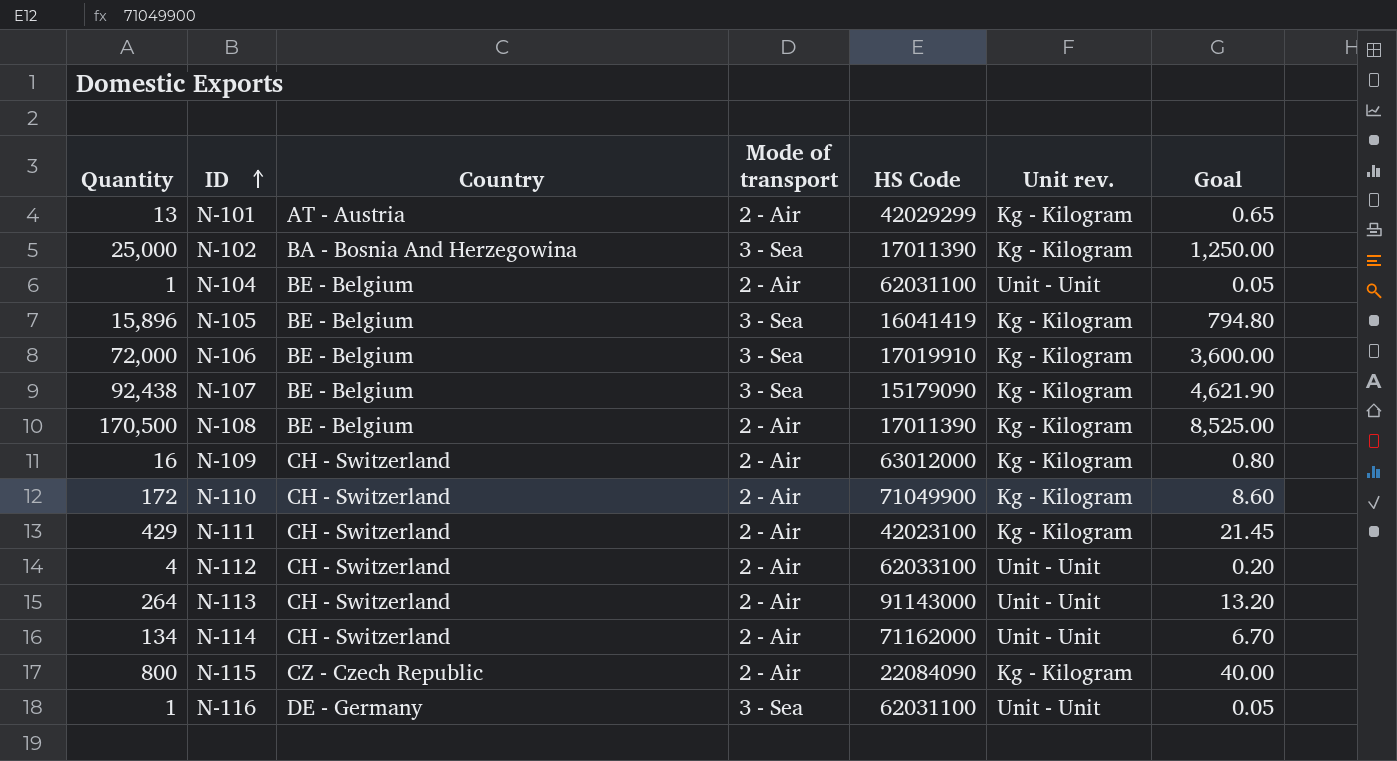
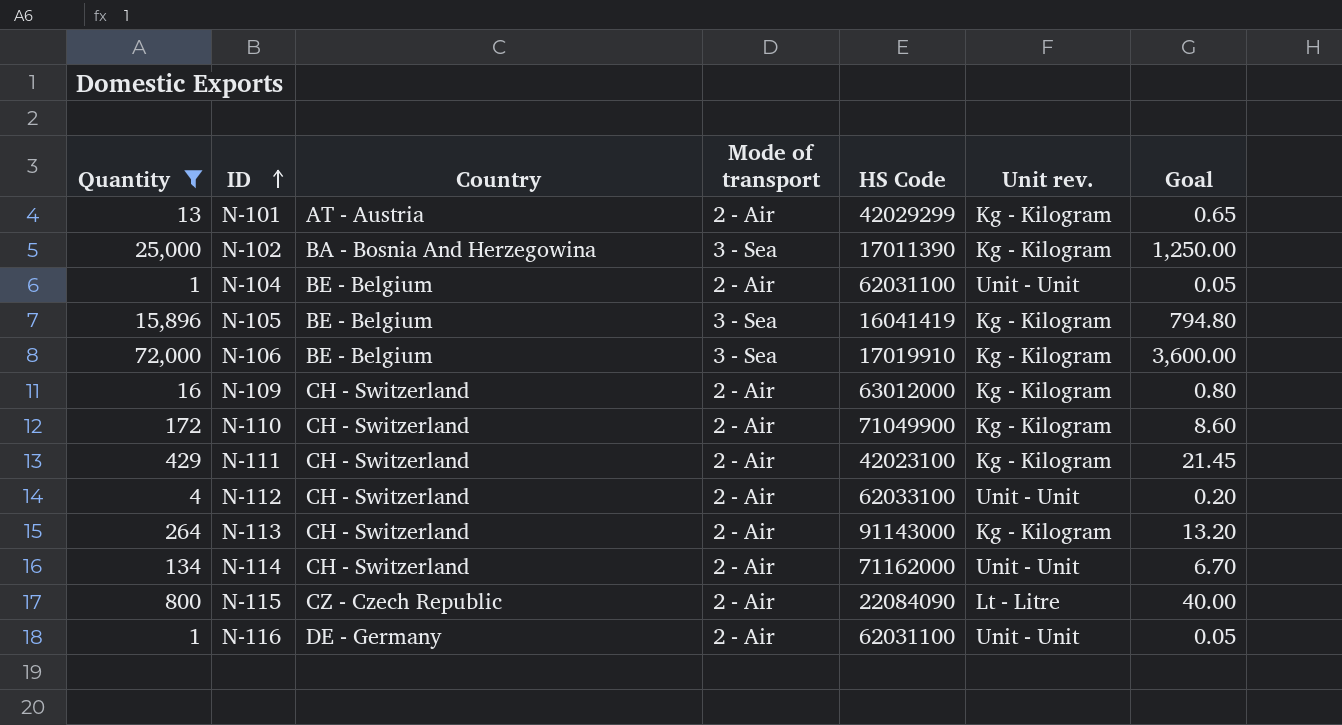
filter: none -> Quantity <= 72,000
N-113 | Unit rev.: Unit - Unit -> Kg - Kilogram
N-115 | Unit rev.: Kg - Kilogram -> Lt - Litre
N-116 | Mode of transport: 3 - Sea -> 2 - Air

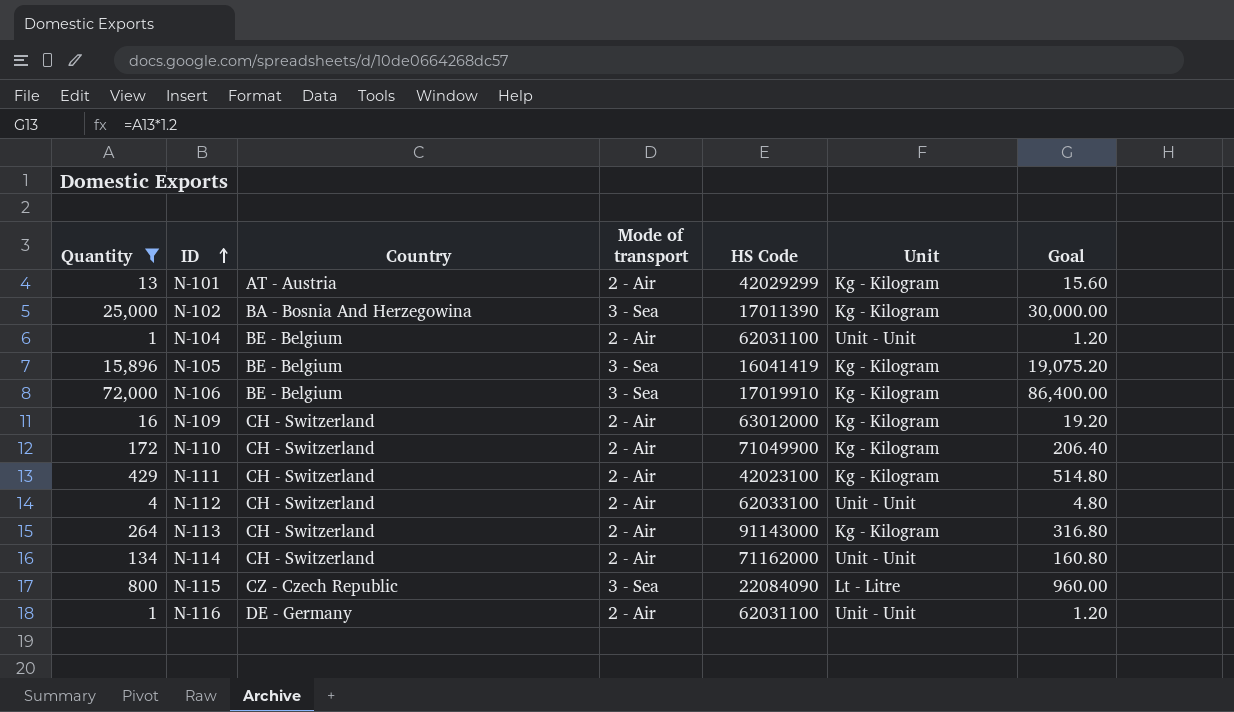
column name: Unit rev. -> Unit
column Goal | formula: [Quantity] * 0.05 -> [Quantity] * 1.2
N-115 | Mode of transport: 2 - Air -> 3 - Sea

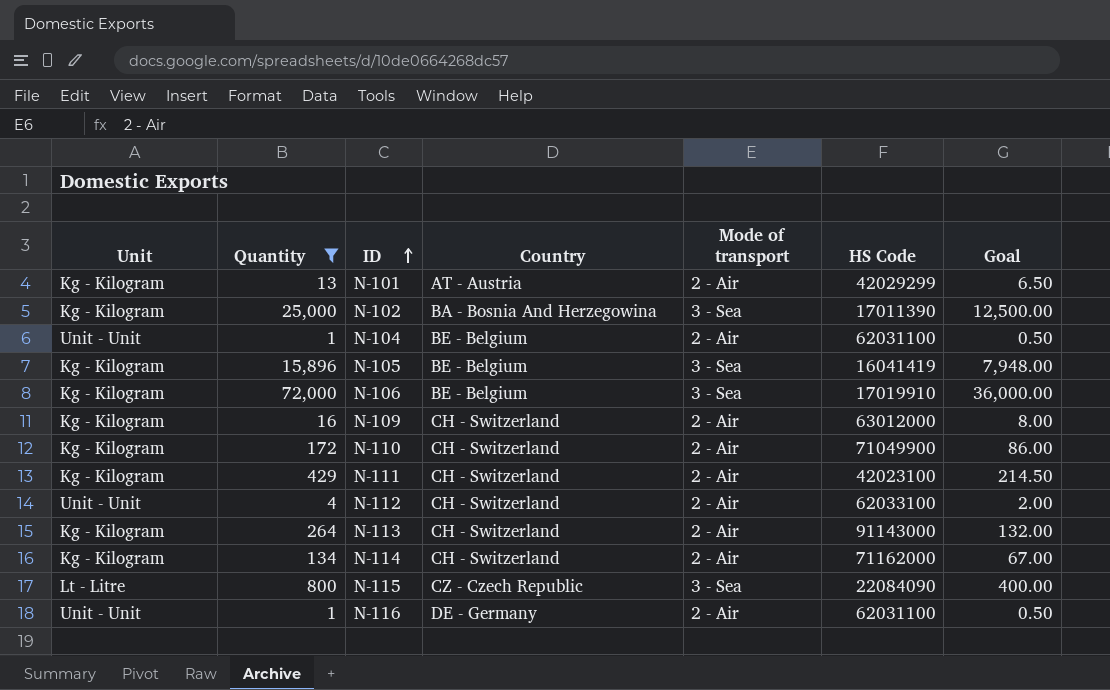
column Unit | position: 6 -> 1
column Goal | formula: [Quantity] * 1.2 -> [Quantity] * 0.5
N-114 | Unit: Unit - Unit -> Kg - Kilogram

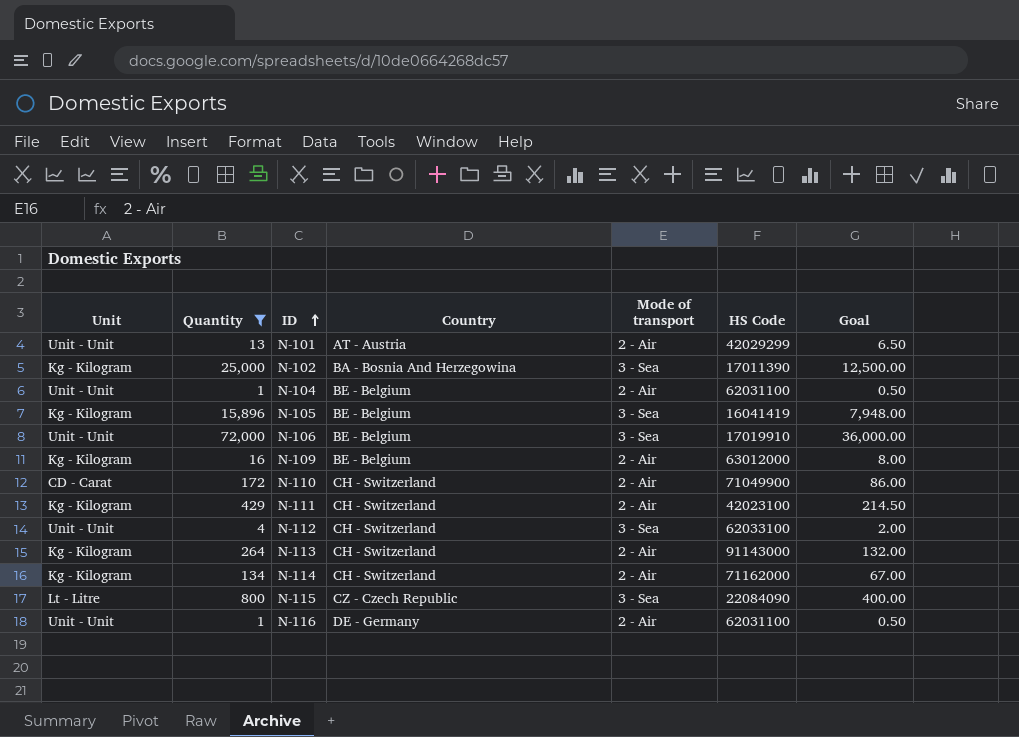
N-101 | Unit: Kg - Kilogram -> Unit - Unit
N-106 | Unit: Kg - Kilogram -> Unit - Unit
N-109 | Country: CH - Switzerland -> BE - Belgium
N-110 | Unit: Kg - Kilogram -> CD - Carat
N-112 | Mode of transport: 2 - Air -> 3 - Sea

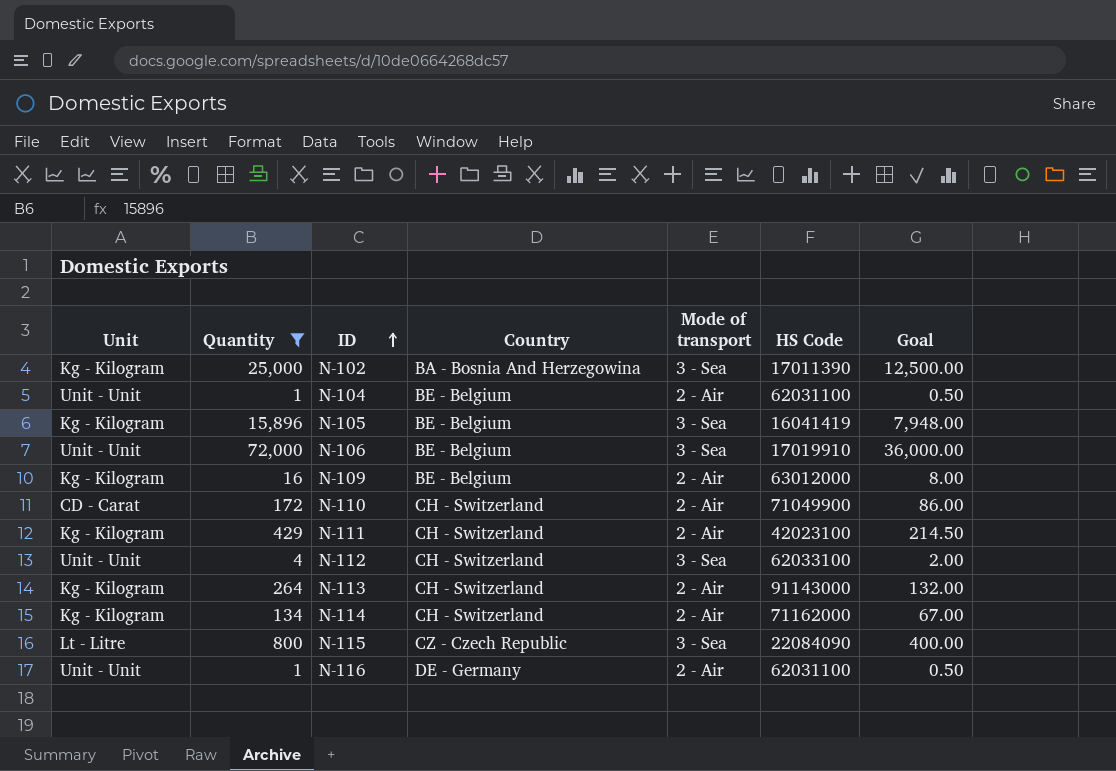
row N-101: Unit - Unit | 13 | AT - Austria | 2 - Air | 42029299 | 6.50 -> none

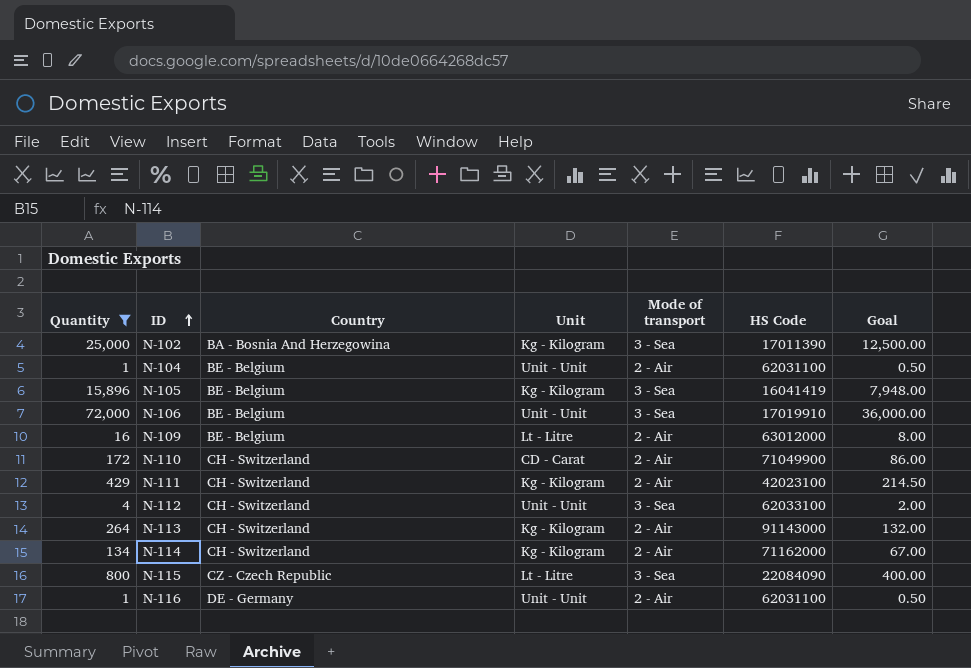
column Unit | position: 1 -> 4
N-109 | Unit: Kg - Kilogram -> Lt - Litre

